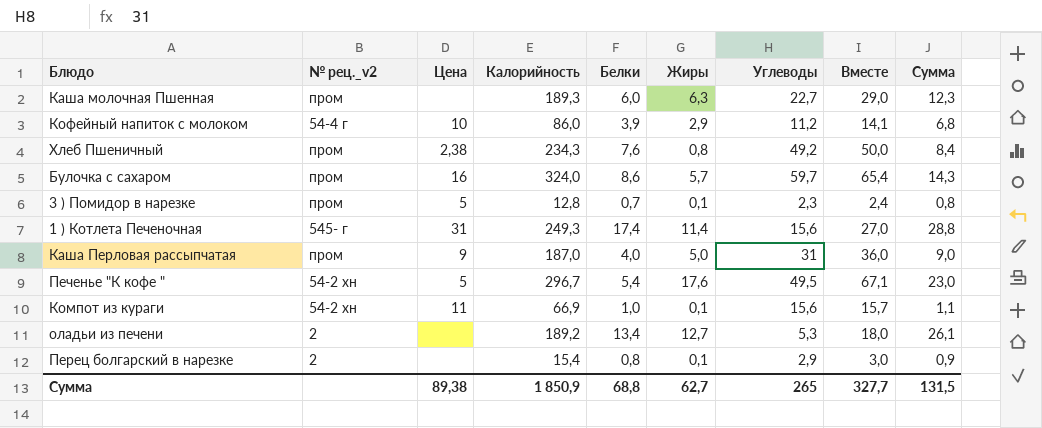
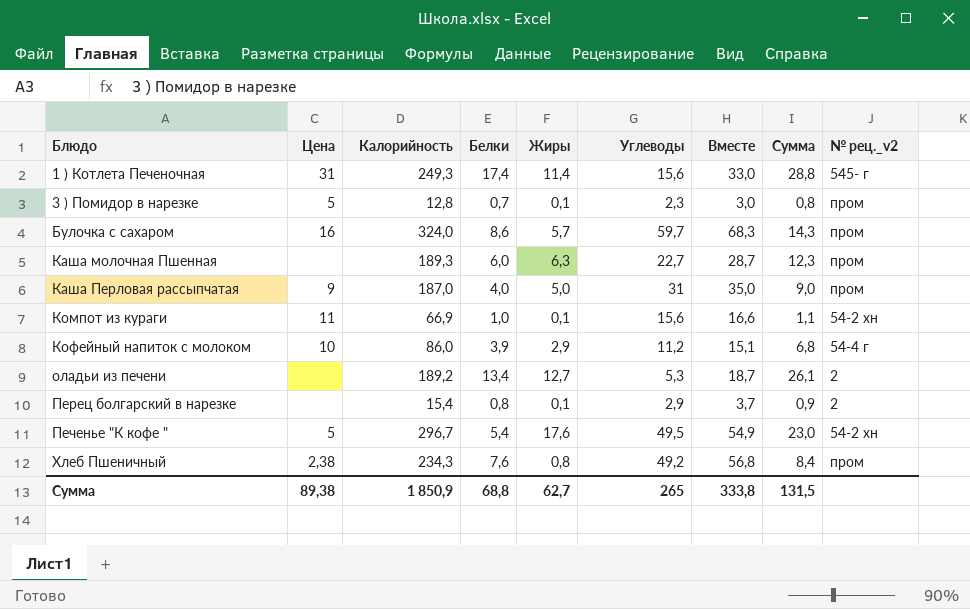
row order: none -> Блюдо ascending
column Вместе | formula: [Жиры] + [Углеводы] -> [Белки] + [Углеводы]
column № рец._v2 | position: 2 -> 9
Сумма | Вместе: 327,7 -> 333,8

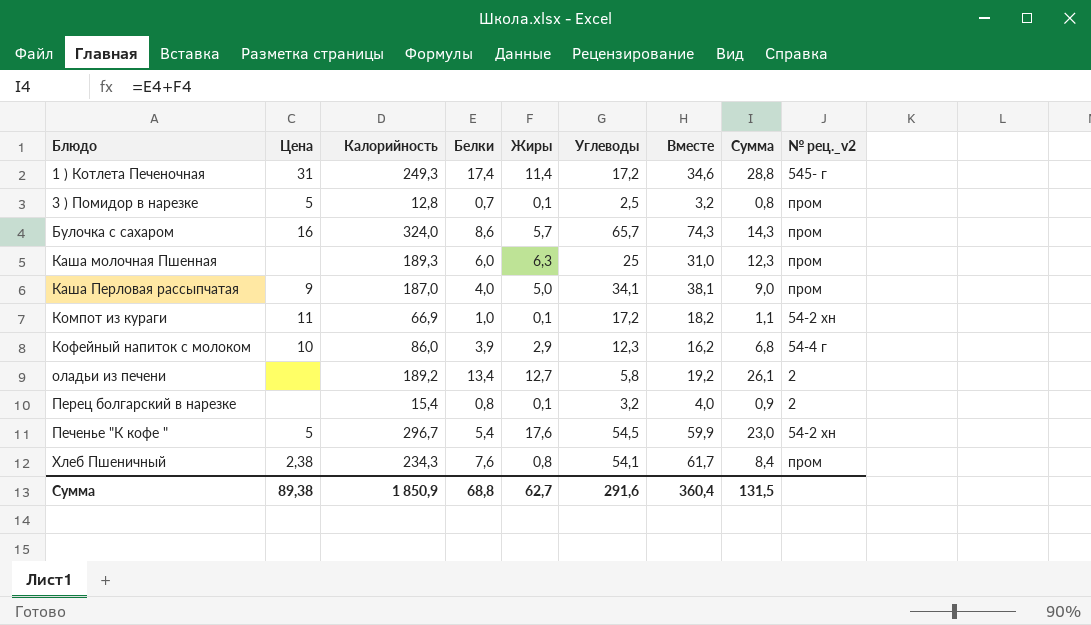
1 ) Котлета Печеночная | Углеводы: 15,6 -> 17,2
1 ) Котлета Печеночная | Вместе: 33,0 -> 34,6
3 ) Помидор в нарезке | Углеводы: 2,3 -> 2,5
3 ) Помидор в нарезке | Вместе: 3,0 -> 3,2
Булочка с сахаром | Углеводы: 59,7 -> 65,7
Булочка с сахаром | Вместе: 68,3 -> 74,3
Каша молочная Пшенная | Углеводы: 22,7 -> 25
Каша молочная Пшенная | Вместе: 28,7 -> 31,0
Каша Перловая рассыпчатая | Углеводы: 31 -> 34,1
Каша Перловая рассыпчатая | Вместе: 35,0 -> 38,1
Компот из кураги | Углеводы: 15,6 -> 17,2
Компот из кураги | Вместе: 16,6 -> 18,2
Кофейный напиток с молоком | Углеводы: 11,2 -> 12,3
Кофейный напиток с молоком | Вместе: 15,1 -> 16,2
оладьи из печени | Углеводы: 5,3 -> 5,8
оладьи из печени | Вместе: 18,7 -> 19,2
Перец болгарский в нарезке | Углеводы: 2,9 -> 3,2
Перец болгарский в нарезке | Вместе: 3,7 -> 4,0
Печенье "К кофе " | Углеводы: 49,5 -> 54,5
Печенье "К кофе " | Вместе: 54,9 -> 59,9
Хлеб Пшеничный | Углеводы: 49,2 -> 54,1
Хлеб Пшеничный | Вместе: 56,8 -> 61,7
Сумма | Углеводы: 265 -> 291,6
Сумма | Вместе: 333,8 -> 360,4

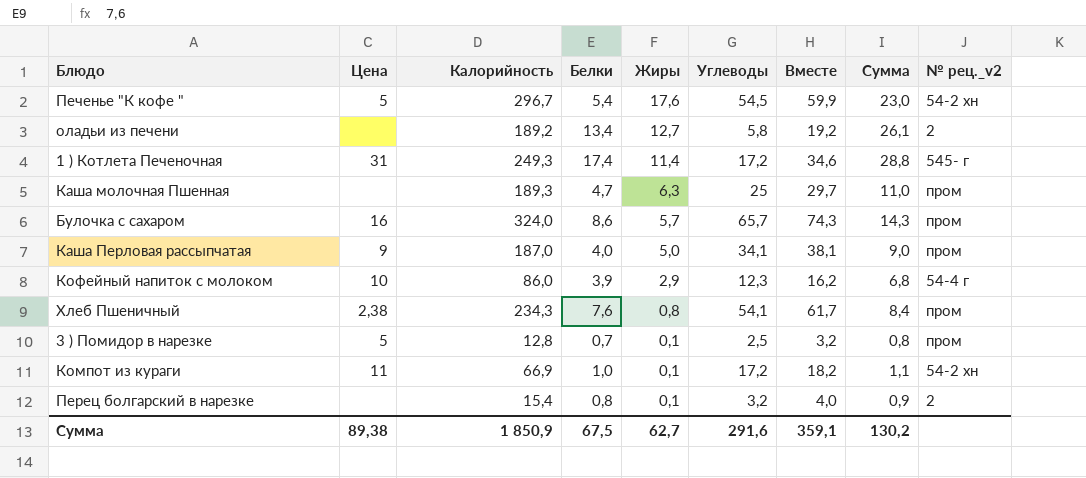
row order: Блюдо ascending -> Жиры descending
Каша молочная Пшенная | Белки: 6,0 -> 4,7
Каша молочная Пшенная | Вместе: 31,0 -> 29,7
Каша молочная Пшенная | Сумма: 12,3 -> 11,0
Сумма | Белки: 68,8 -> 67,5
Сумма | Вместе: 360,4 -> 359,1
Сумма | Сумма: 131,5 -> 130,2

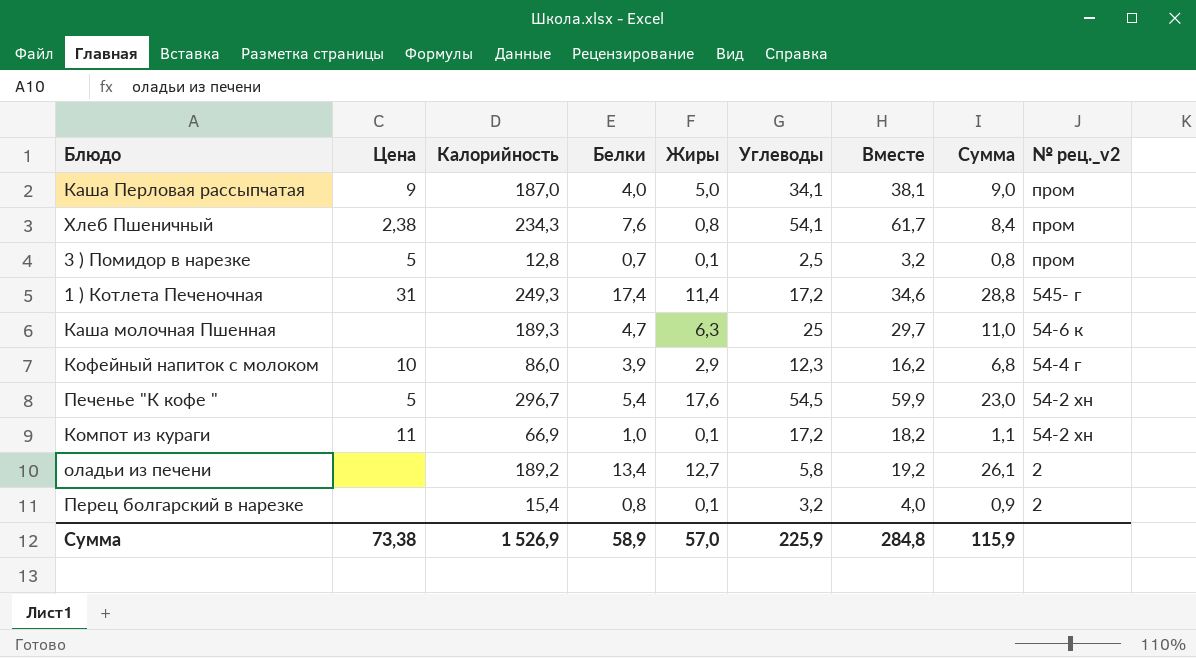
row order: Жиры descending -> № рец._v2 descending
row Булочка с сахаром: 16 | 324,0 | 8,6 | 5,7 | 65,7 | 74,3 | 14,3 | пром -> none
Каша молочная Пшенная | № рец._v2: пром -> 54-6 к
Сумма | Цена: 89,38 -> 73,38
Сумма | Калорийность: 1 850,9 -> 1 526,9
Сумма | Белки: 67,5 -> 58,9
Сумма | Жиры: 62,7 -> 57,0
Сумма | Углеводы: 291,6 -> 225,9
Сумма | Вместе: 359,1 -> 284,8
Сумма | Сумма: 130,2 -> 115,9

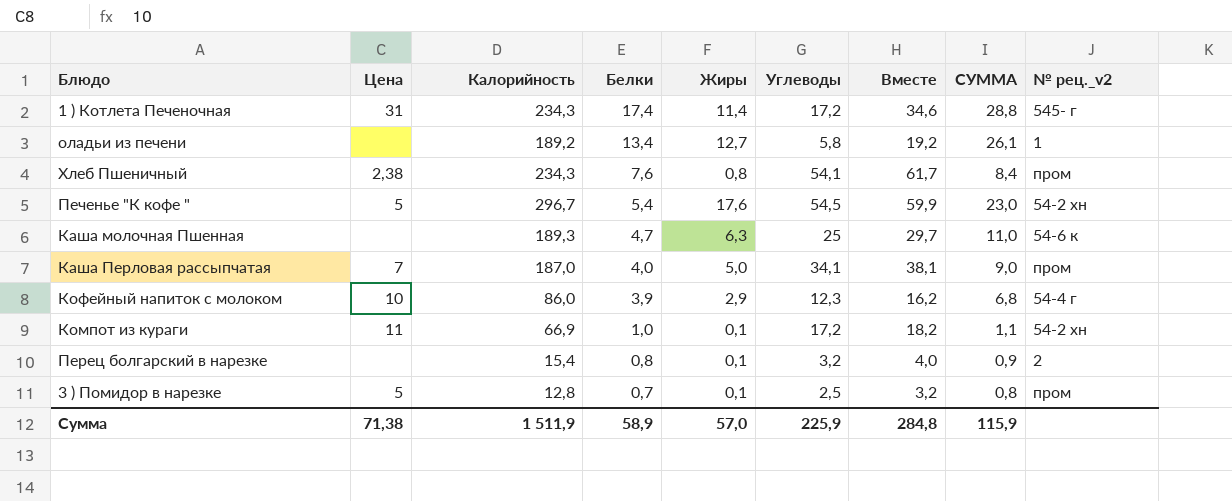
row order: № рец._v2 descending -> Белки descending
column name: Сумма -> СУММА
1 ) Котлета Печеночная | Калорийность: 249,3 -> 234,3
оладьи из печени | № рец._v2: 2 -> 1
Каша Перловая рассыпчатая | Цена: 9 -> 7
Сумма | Цена: 73,38 -> 71,38
Сумма | Калорийность: 1 526,9 -> 1 511,9

